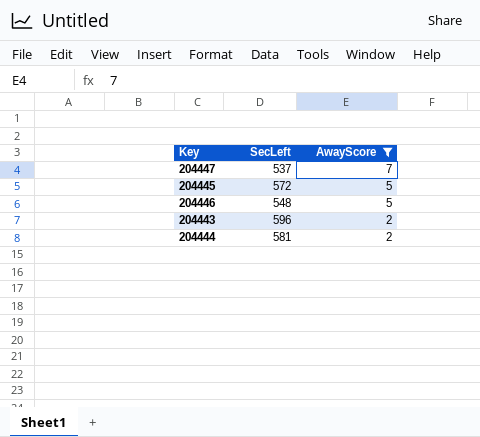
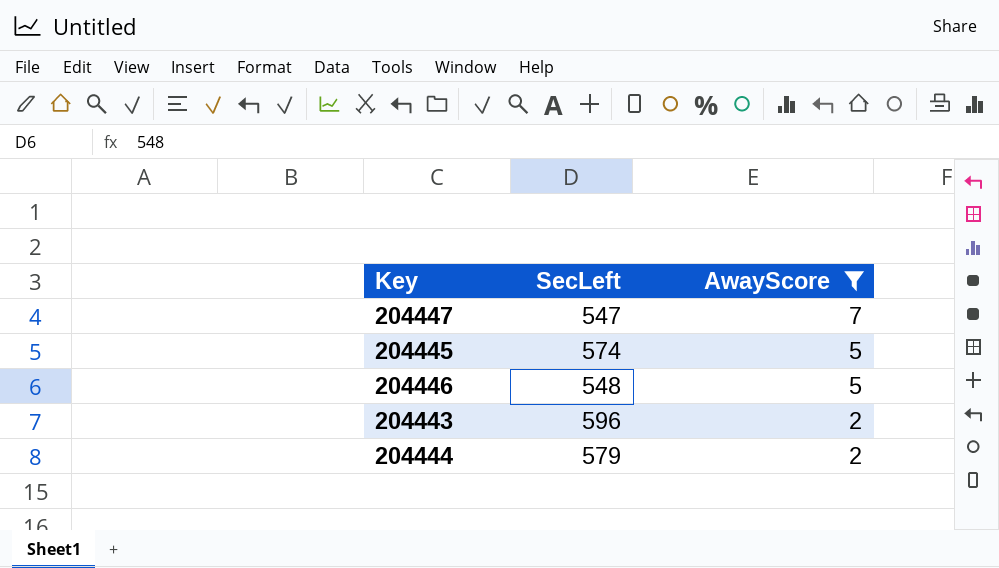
204447 | SecLeft: 537 -> 547
204445 | SecLeft: 572 -> 574
204444 | SecLeft: 581 -> 579

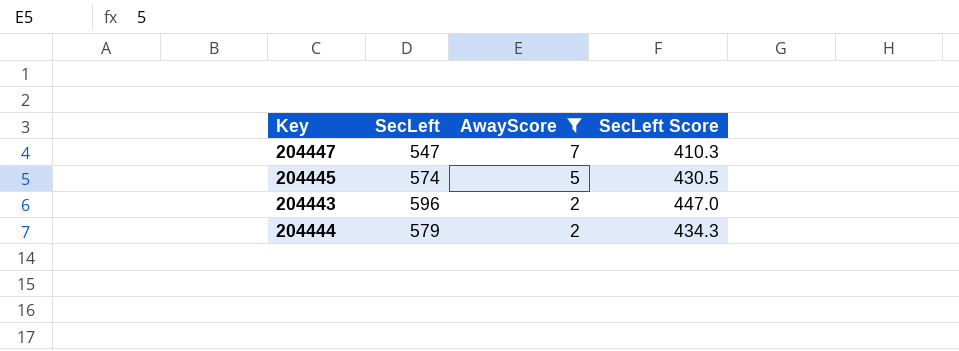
column SecLeft Score | formula: none -> [SecLeft] * 0.75
row 204446: 548 | 5 -> none

